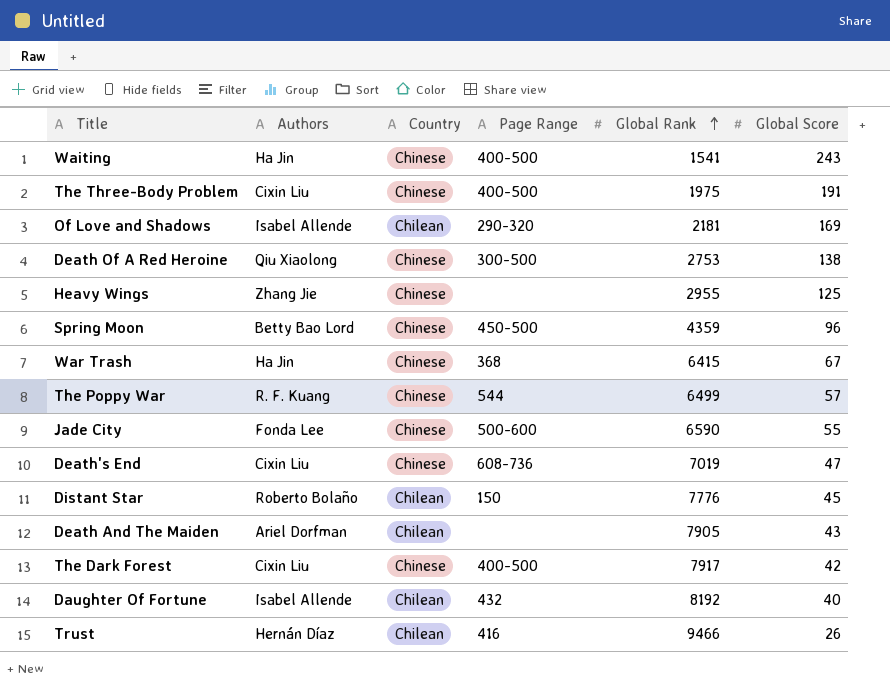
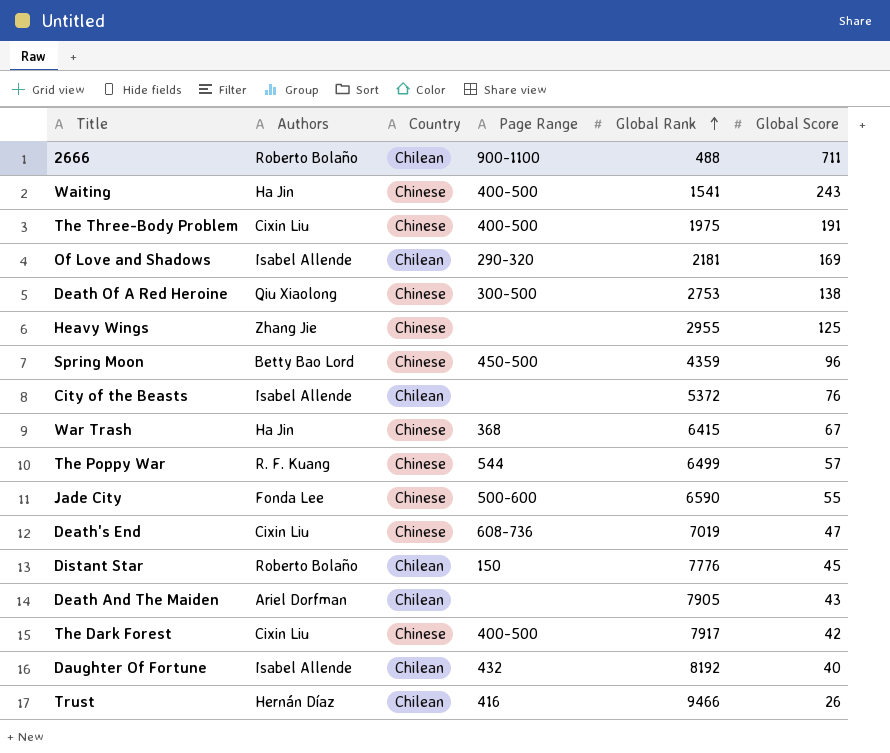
row 2666: none -> Roberto Bolaño | Chilean | 900-1100 | 488 | 711
row City of the Beasts: none -> Isabel Allende | Chilean | none | 5372 | 76

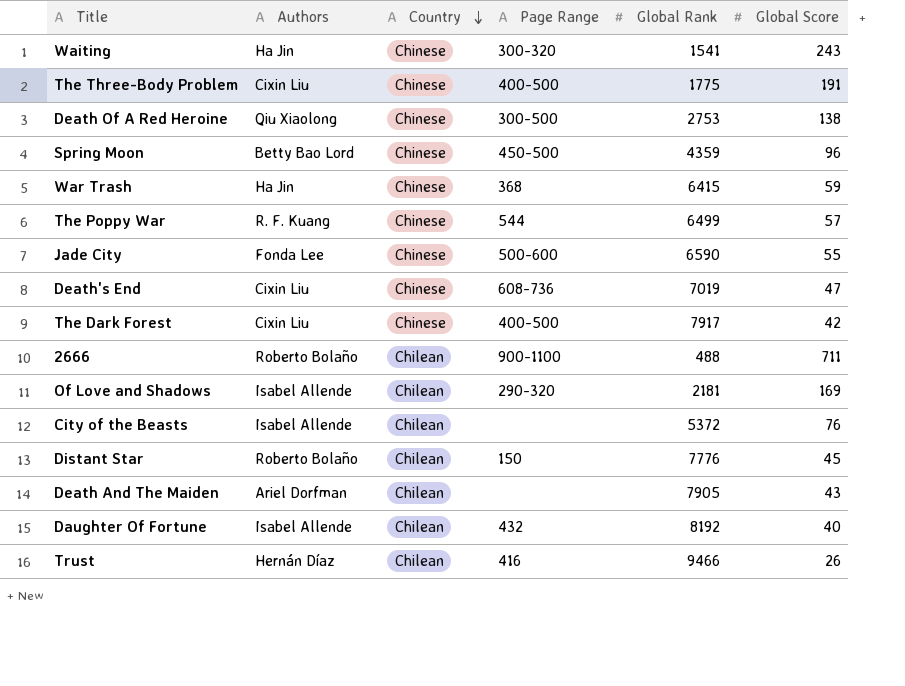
row order: Global Rank ascending -> Country descending
row Heavy Wings: Zhang Jie | Chinese | none | 2955 | 125 -> none
Waiting | Page Range: 400-500 -> 300-320
The Three-Body Problem | Global Rank: 1975 -> 1775
War Trash | Global Score: 67 -> 59

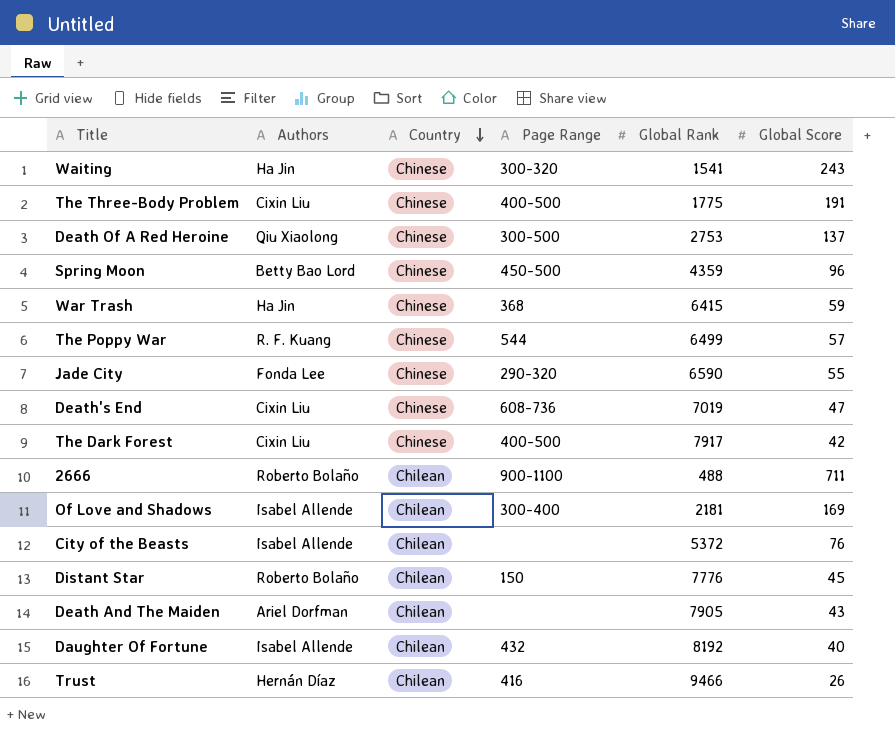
Death Of A Red Heroine | Global Score: 138 -> 137
Jade City | Page Range: 500-600 -> 290-320
Of Love and Shadows | Page Range: 290-320 -> 300-400

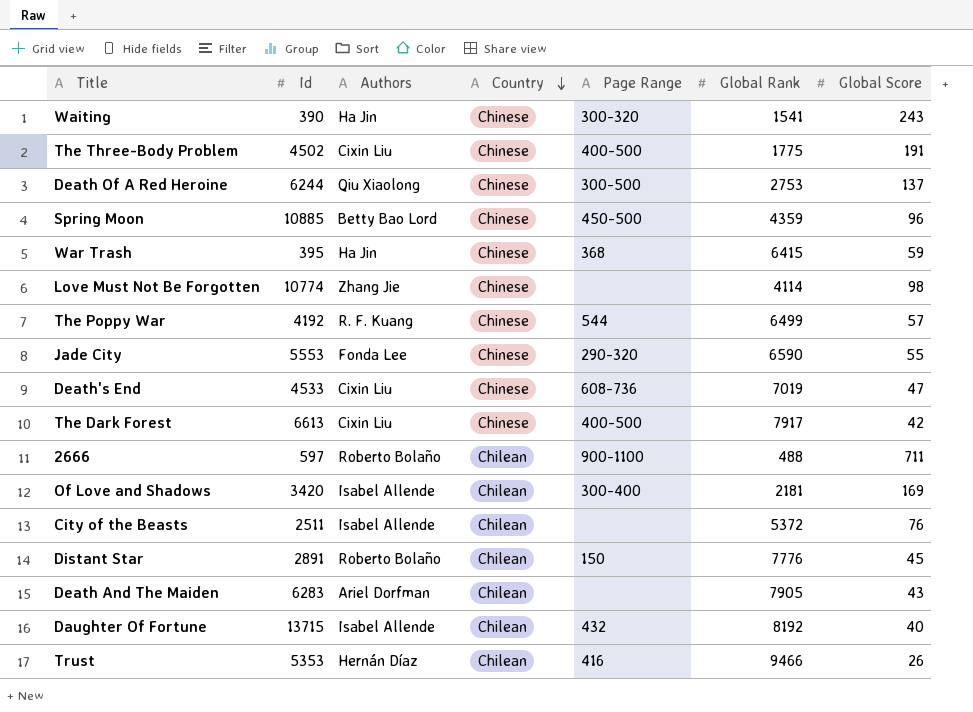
column Id | position: none -> 2
row Love Must Not Be Forgotten: none -> 10774 | Zhang Jie | Chinese | none | 4114 | 98

